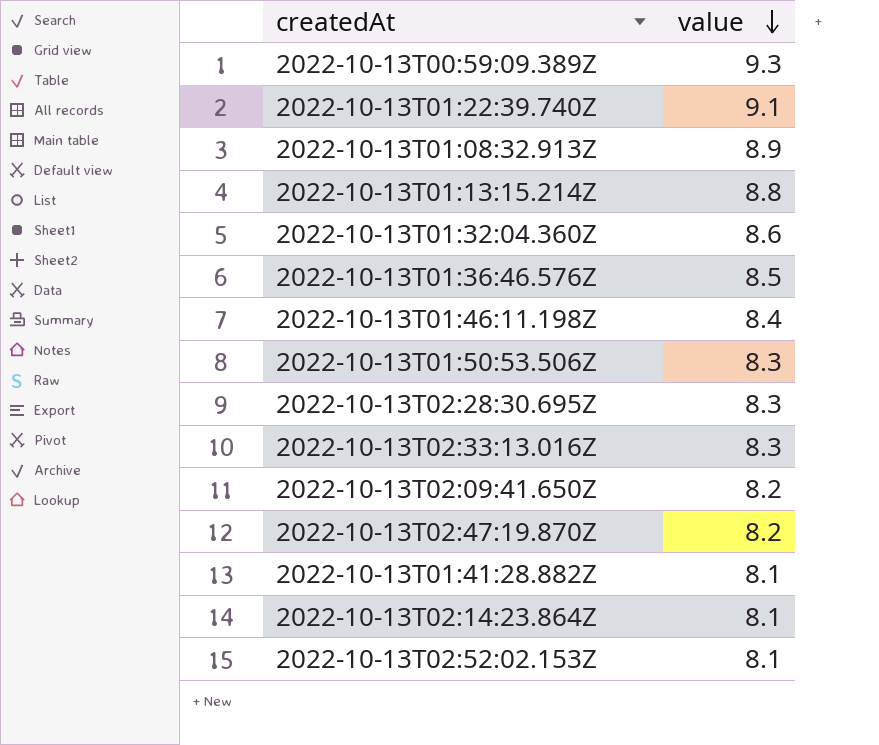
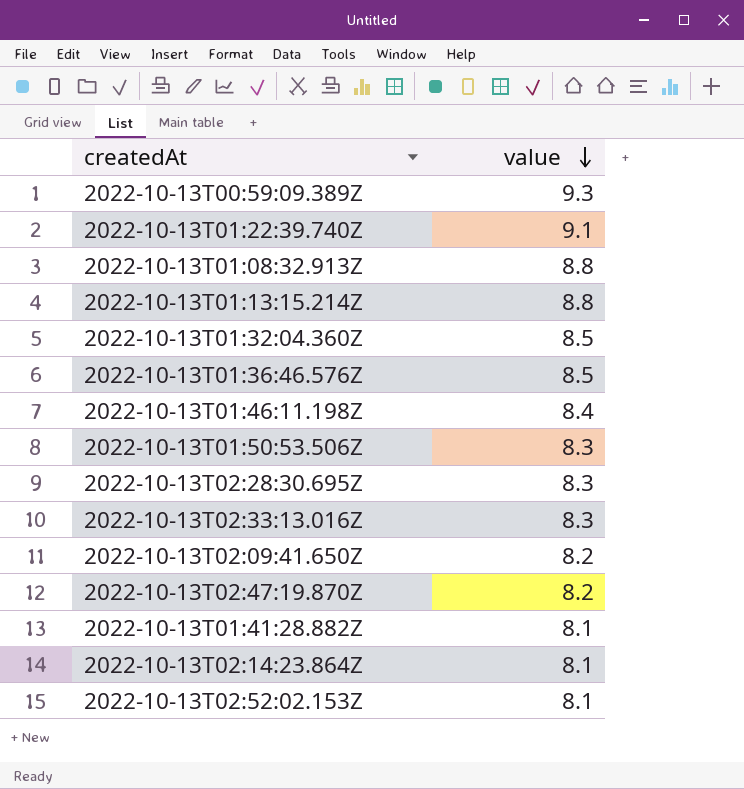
2022-10-13T01:08:32.913Z | value: 8.9 -> 8.8
2022-10-13T01:32:04.360Z | value: 8.6 -> 8.5

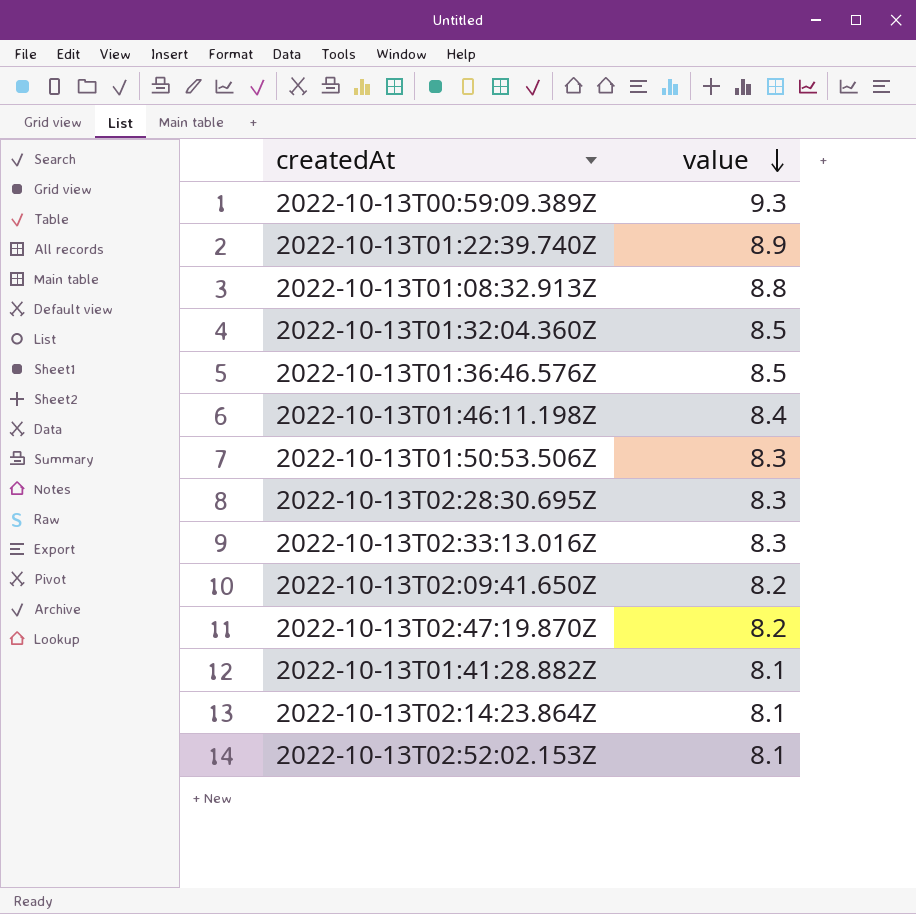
row 2022-10-13T01:13:15.214Z: 8.8 -> none
2022-10-13T01:22:39.740Z | value: 9.1 -> 8.9

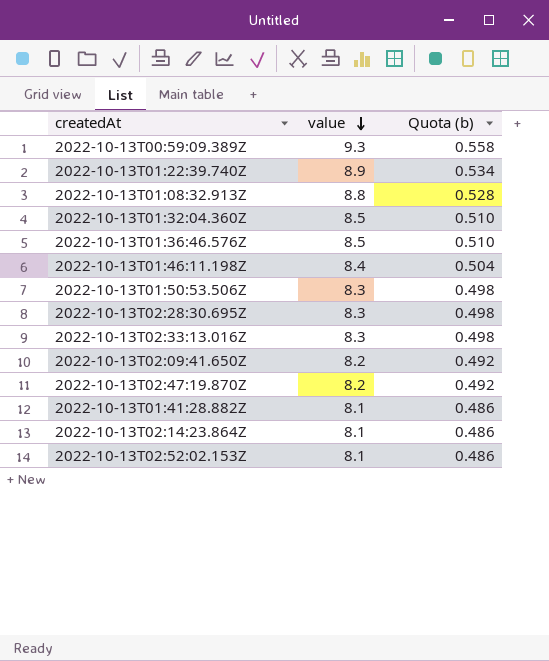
column Quota (b) | formula: none -> [value] * 0.06

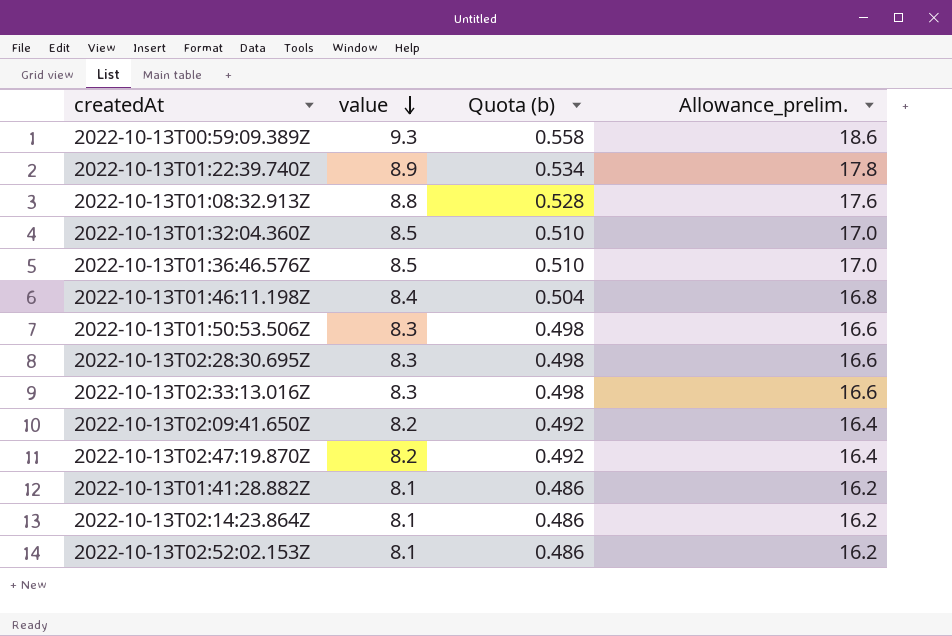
column Allowance_prelim. | formula: none -> [value] * 2

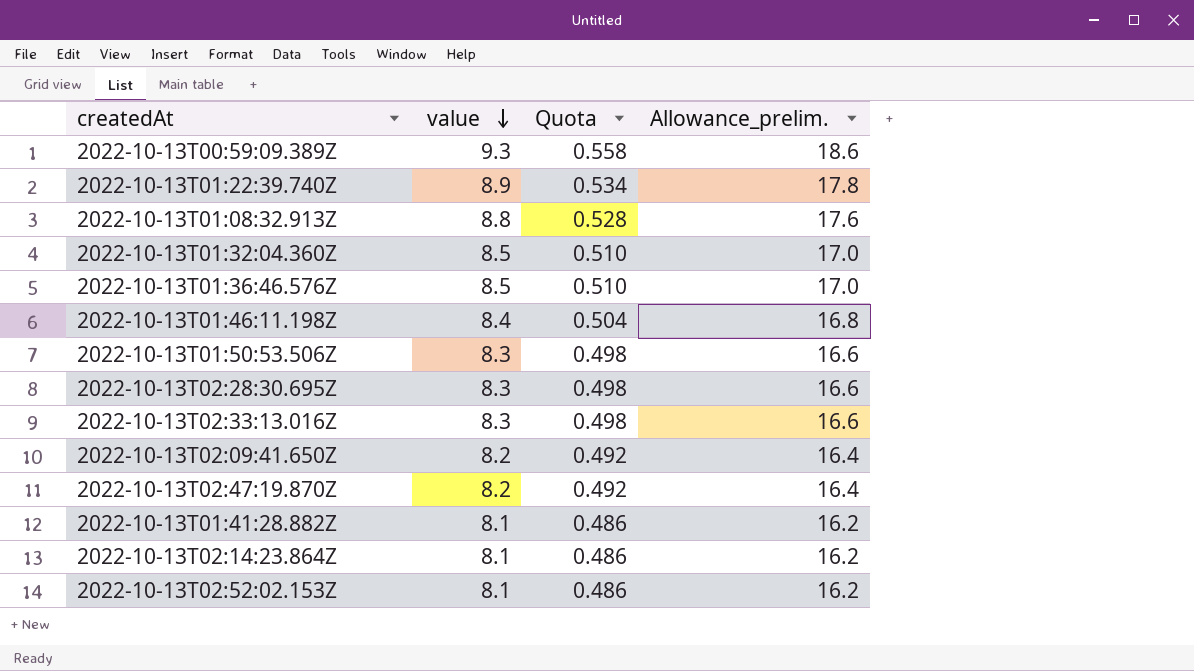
column name: Quota (b) -> Quota

